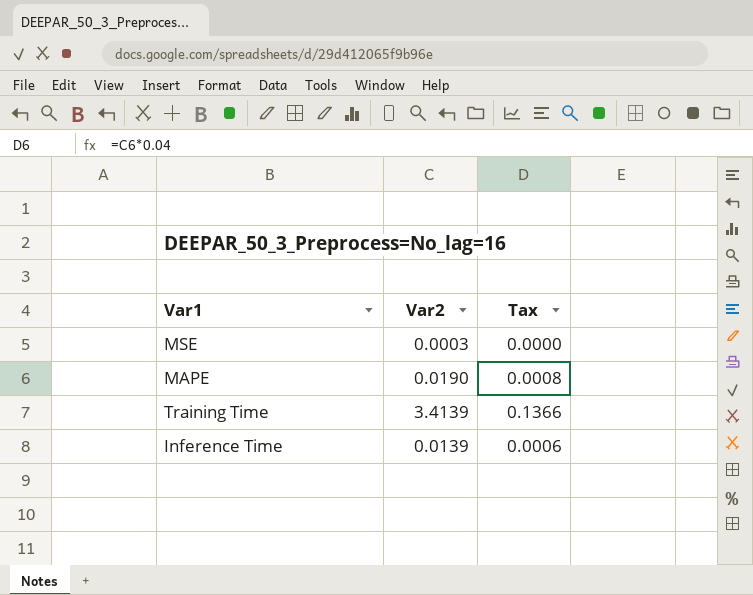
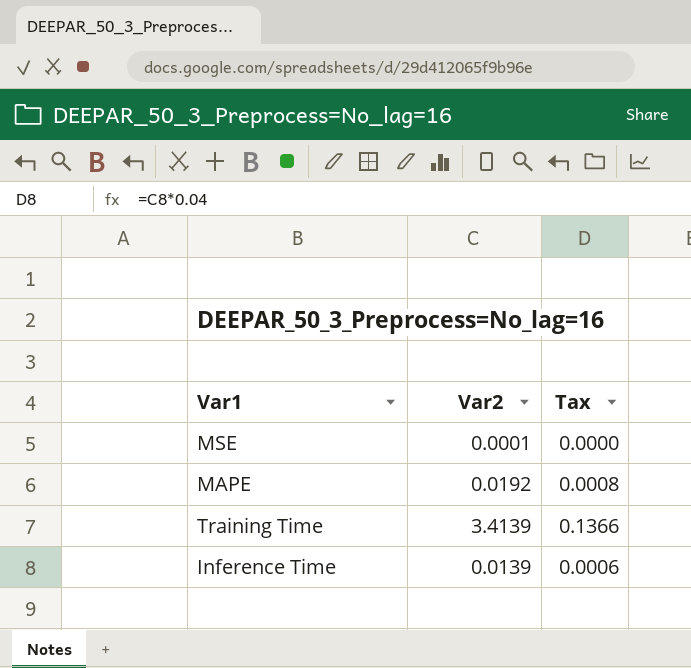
MSE | Var2: 0.0003 -> 0.0001
MAPE | Var2: 0.0190 -> 0.0192

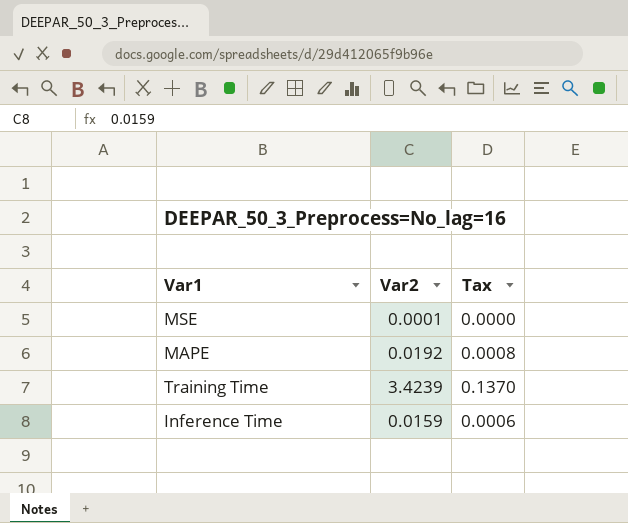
Training Time | Var2: 3.4139 -> 3.4239
Training Time | Tax: 0.1366 -> 0.1370
Inference Time | Var2: 0.0139 -> 0.0159

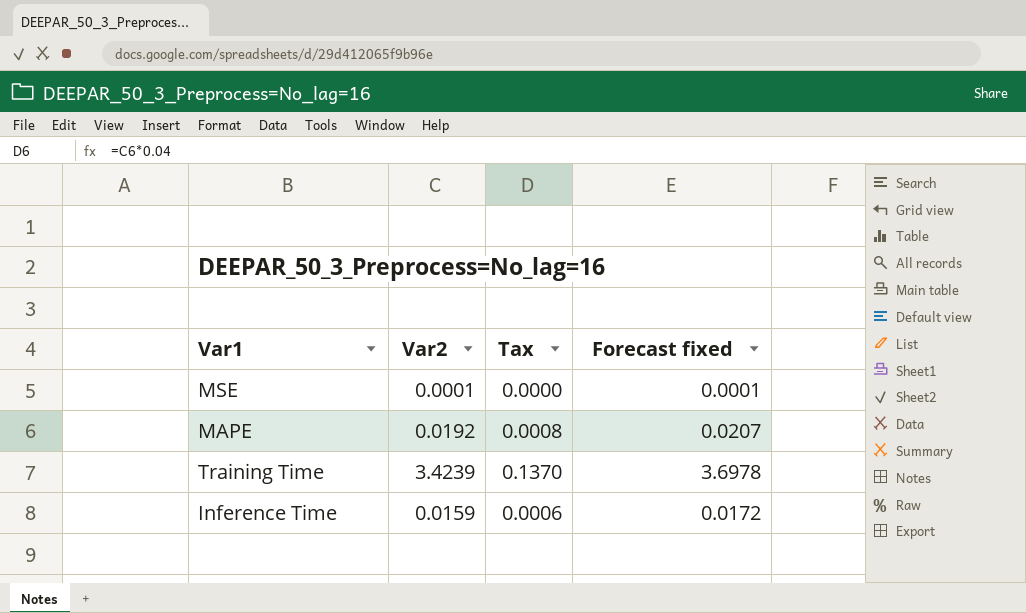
column Forecast fixed | formula: none -> [Var2] * 1.08

